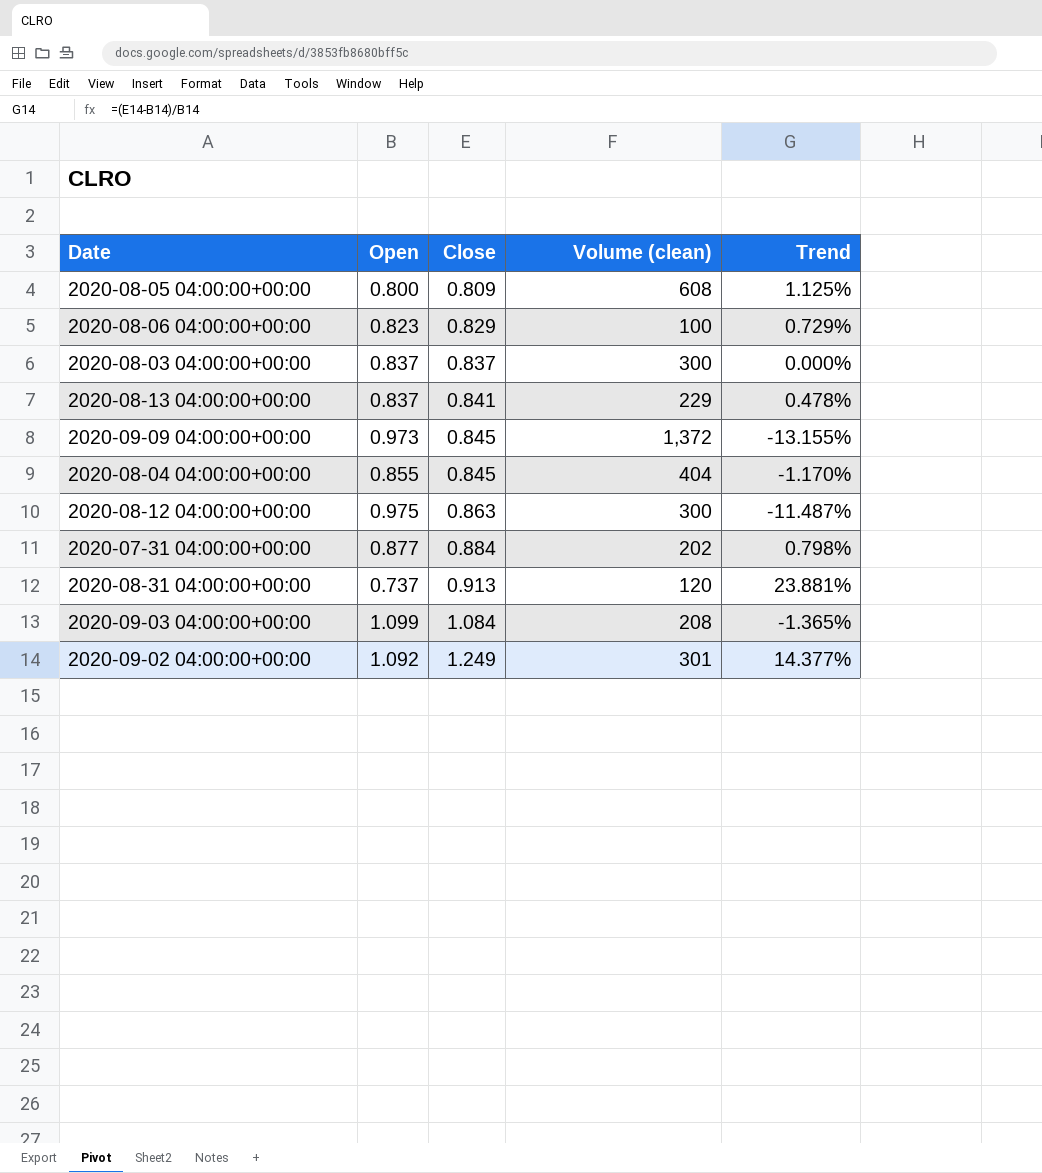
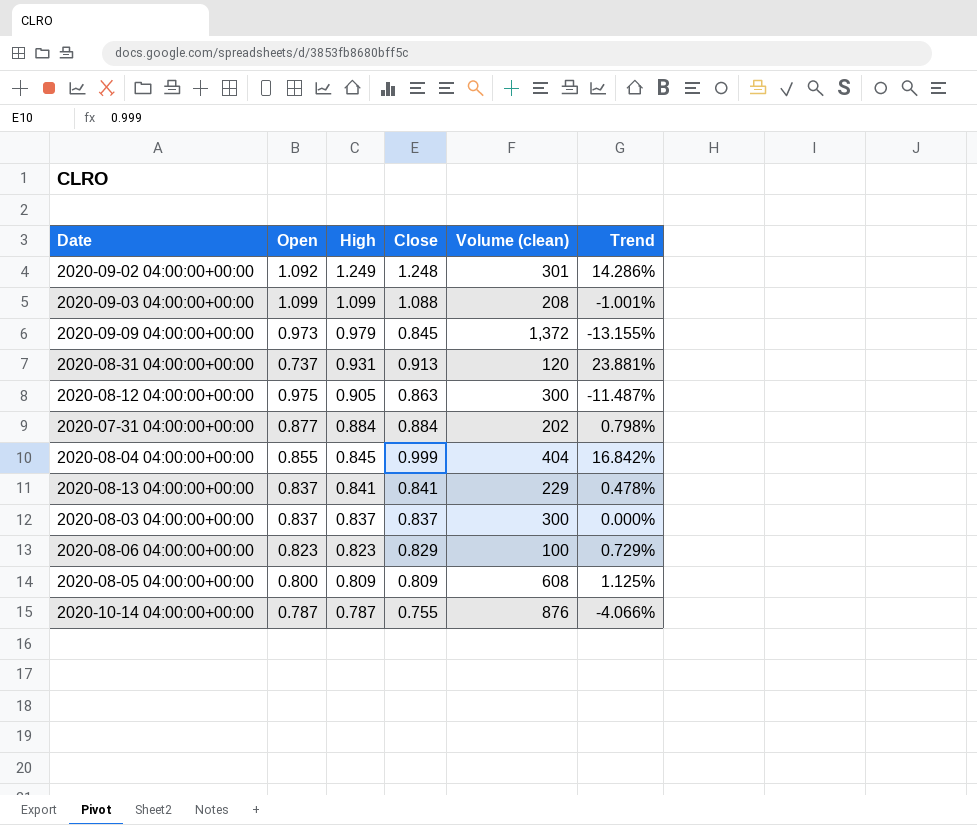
row order: Close ascending -> High descending
column High | position: none -> 3
2020-09-02 04:00:00+00:00 | Close: 1.249 -> 1.248
2020-09-02 04:00:00+00:00 | Trend: 14.377% -> 14.286%
2020-09-03 04:00:00+00:00 | Close: 1.084 -> 1.088
2020-09-03 04:00:00+00:00 | Trend: -1.365% -> -1.001%
2020-08-04 04:00:00+00:00 | Close: 0.845 -> 0.999
2020-08-04 04:00:00+00:00 | Trend: -1.170% -> 16.842%
row 2020-10-14 04:00:00+00:00: none -> 0.787 | 0.787 | 0.755 | 876 | -4.066%

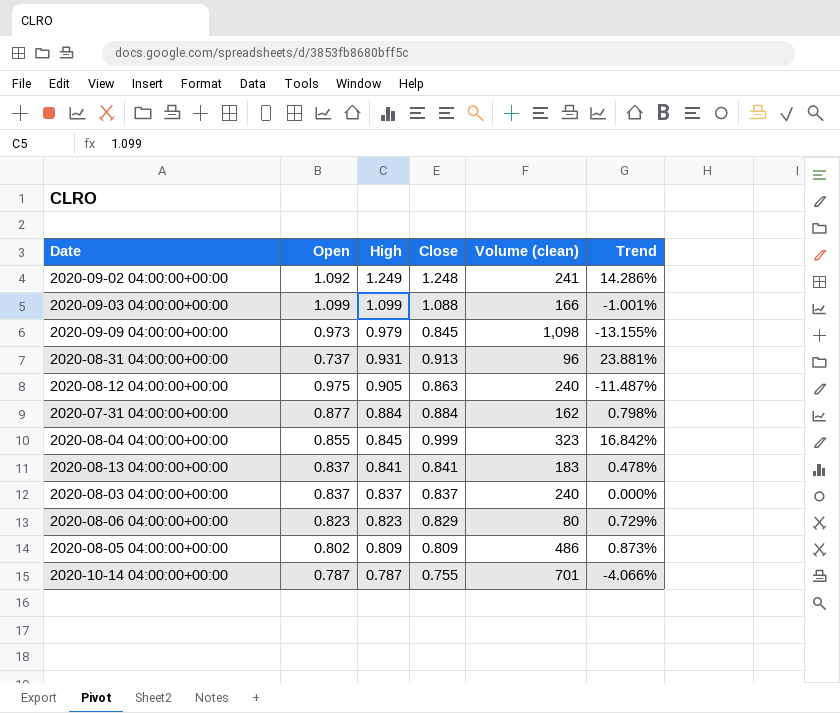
2020-09-02 04:00:00+00:00 | Volume (clean): 301 -> 241
2020-09-03 04:00:00+00:00 | Volume (clean): 208 -> 166
2020-09-09 04:00:00+00:00 | Volume (clean): 1,372 -> 1,098
2020-08-31 04:00:00+00:00 | Volume (clean): 120 -> 96
2020-08-12 04:00:00+00:00 | Volume (clean): 300 -> 240
2020-07-31 04:00:00+00:00 | Volume (clean): 202 -> 162
2020-08-04 04:00:00+00:00 | Volume (clean): 404 -> 323
2020-08-13 04:00:00+00:00 | Volume (clean): 229 -> 183
2020-08-03 04:00:00+00:00 | Volume (clean): 300 -> 240
2020-08-06 04:00:00+00:00 | Volume (clean): 100 -> 80
2020-08-05 04:00:00+00:00 | Open: 0.800 -> 0.802
2020-08-05 04:00:00+00:00 | Volume (clean): 608 -> 486
2020-08-05 04:00:00+00:00 | Trend: 1.125% -> 0.873%
2020-10-14 04:00:00+00:00 | Volume (clean): 876 -> 701

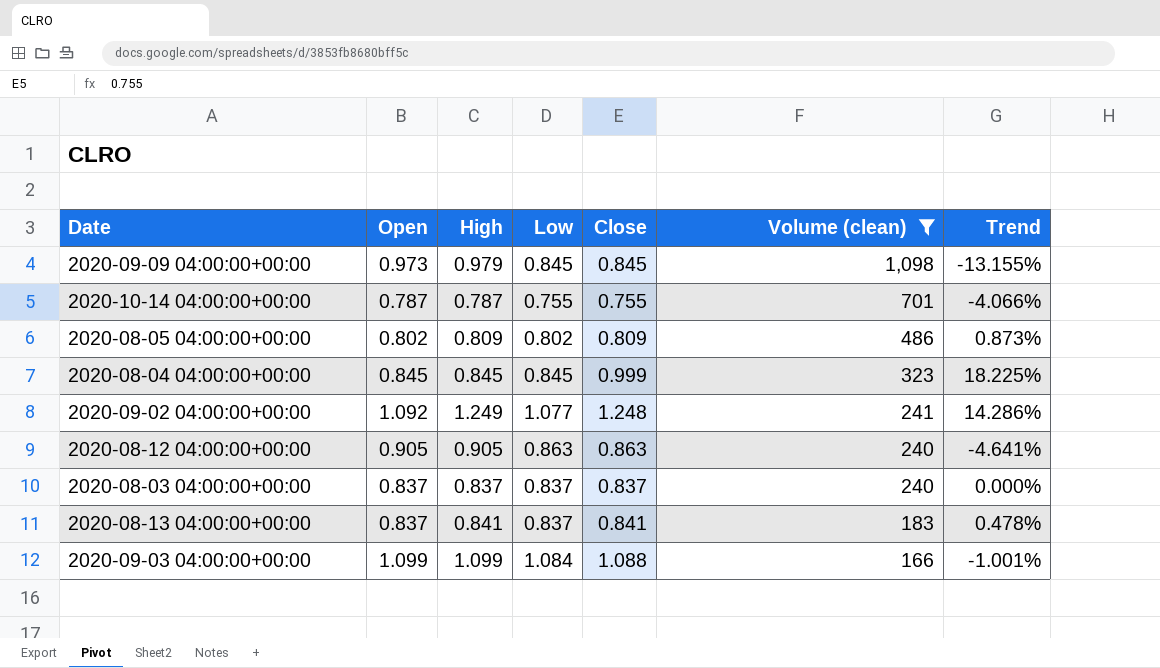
filter: none -> Volume (clean) >= 166
row order: High descending -> Volume (clean) descending
column Low | position: none -> 4
2020-08-04 04:00:00+00:00 | Open: 0.855 -> 0.845
2020-08-04 04:00:00+00:00 | Trend: 16.842% -> 18.225%
2020-08-12 04:00:00+00:00 | Open: 0.975 -> 0.905
2020-08-12 04:00:00+00:00 | Trend: -11.487% -> -4.641%

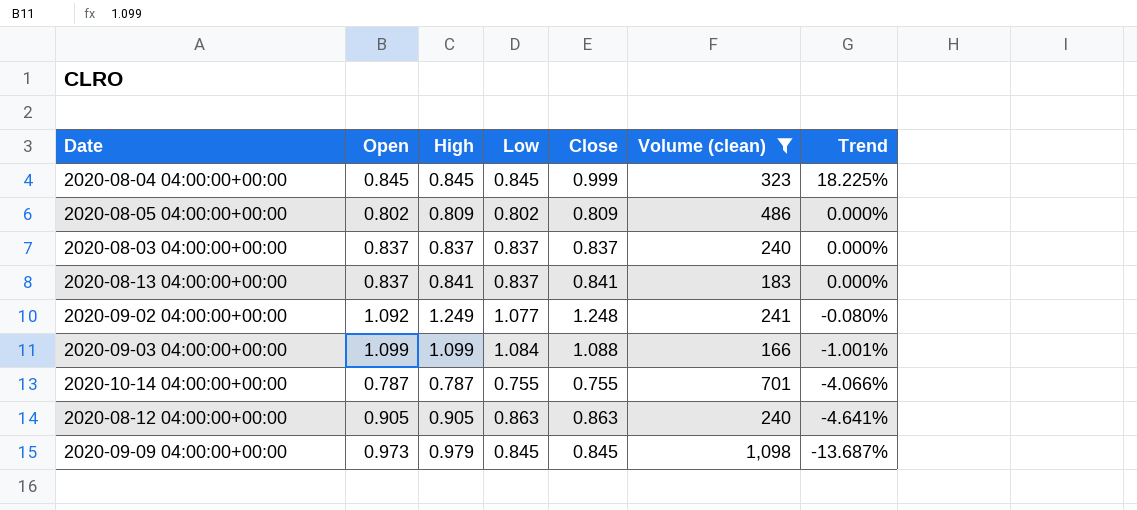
row order: Volume (clean) descending -> Trend descending
column Trend | formula: ([Close] - [Open]) / [Open] -> ([Close] - [High]) / [High]

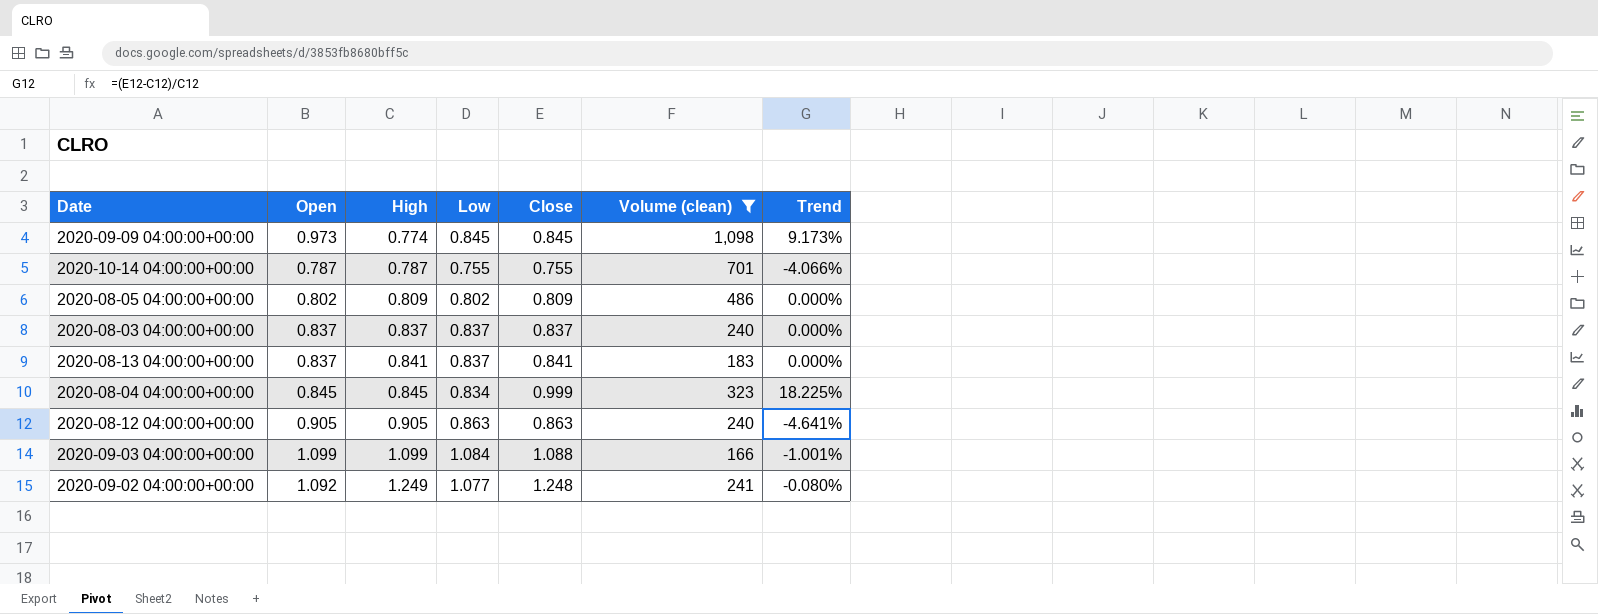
row order: Trend descending -> High ascending
2020-09-09 04:00:00+00:00 | High: 0.979 -> 0.774
2020-09-09 04:00:00+00:00 | Trend: -13.687% -> 9.173%
2020-08-04 04:00:00+00:00 | Low: 0.845 -> 0.834

